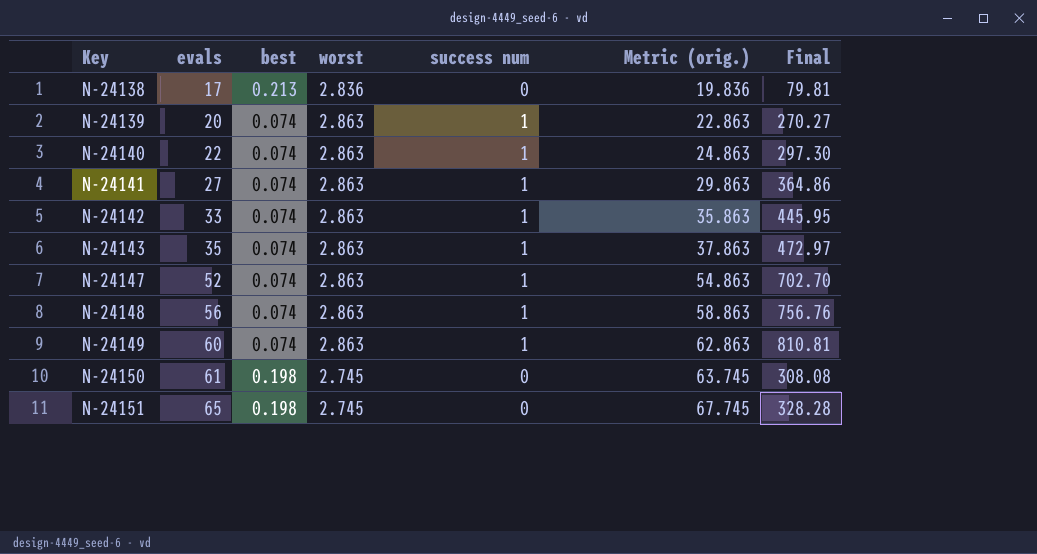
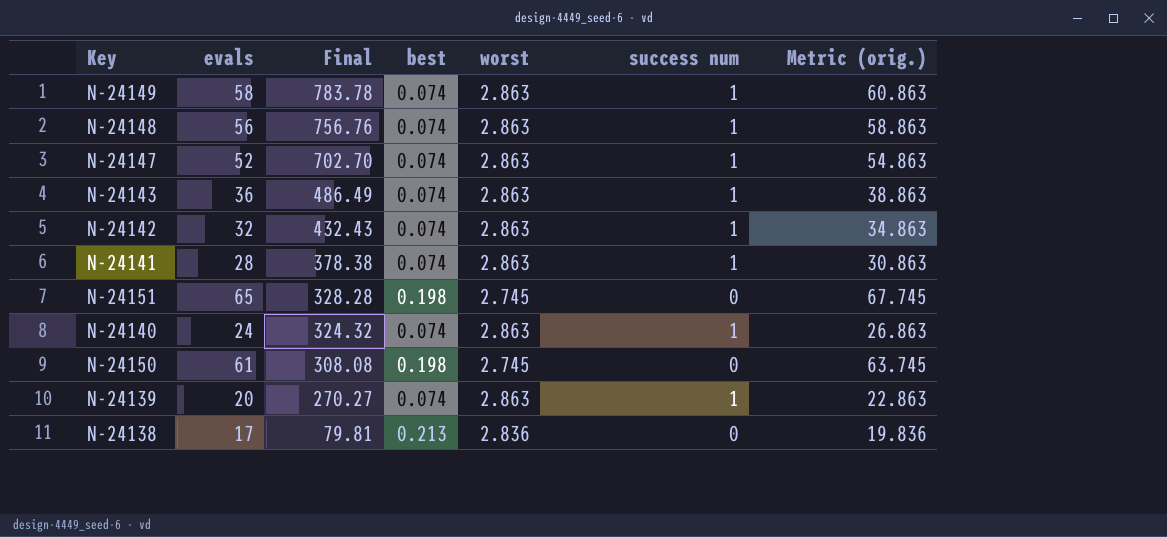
row order: Key ascending -> Final descending
column Final | position: 7 -> 3
N-24149 | evals: 60 -> 58
N-24149 | Final: 810.81 -> 783.78
N-24149 | Metric (orig.): 62.863 -> 60.863
N-24143 | evals: 35 -> 36
N-24143 | Final: 472.97 -> 486.49
N-24143 | Metric (orig.): 37.863 -> 38.863
N-24142 | evals: 33 -> 32
N-24142 | Final: 445.95 -> 432.43
N-24142 | Metric (orig.): 35.863 -> 34.863
N-24141 | evals: 27 -> 28
N-24141 | Final: 364.86 -> 378.38
N-24141 | Metric (orig.): 29.863 -> 30.863
N-24140 | evals: 22 -> 24
N-24140 | Final: 297.30 -> 324.32
N-24140 | Metric (orig.): 24.863 -> 26.863

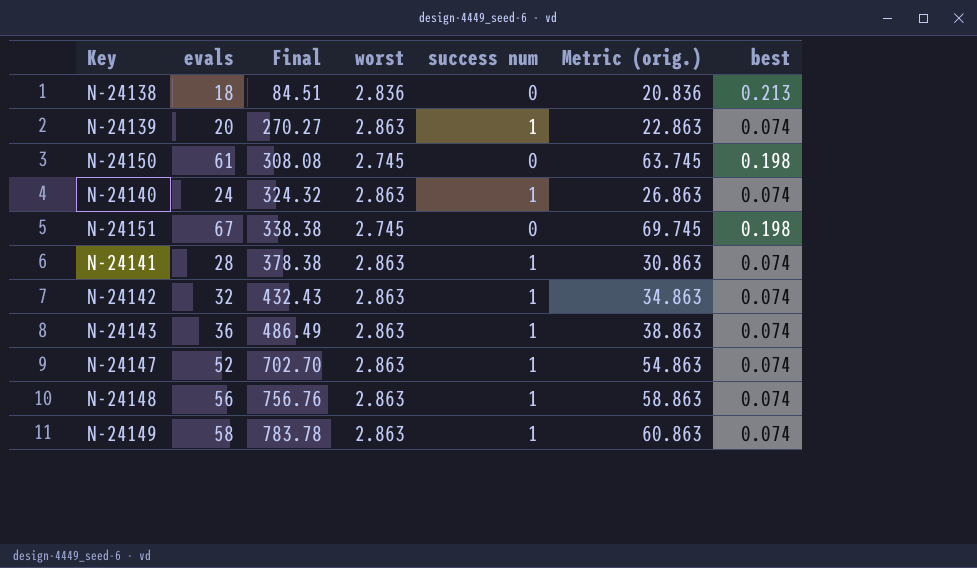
row order: Final descending -> Final ascending
column best | position: 4 -> 7
N-24138 | evals: 17 -> 18
N-24138 | Final: 79.81 -> 84.51
N-24138 | Metric (orig.): 19.836 -> 20.836
N-24151 | evals: 65 -> 67
N-24151 | Final: 328.28 -> 338.38
N-24151 | Metric (orig.): 67.745 -> 69.745

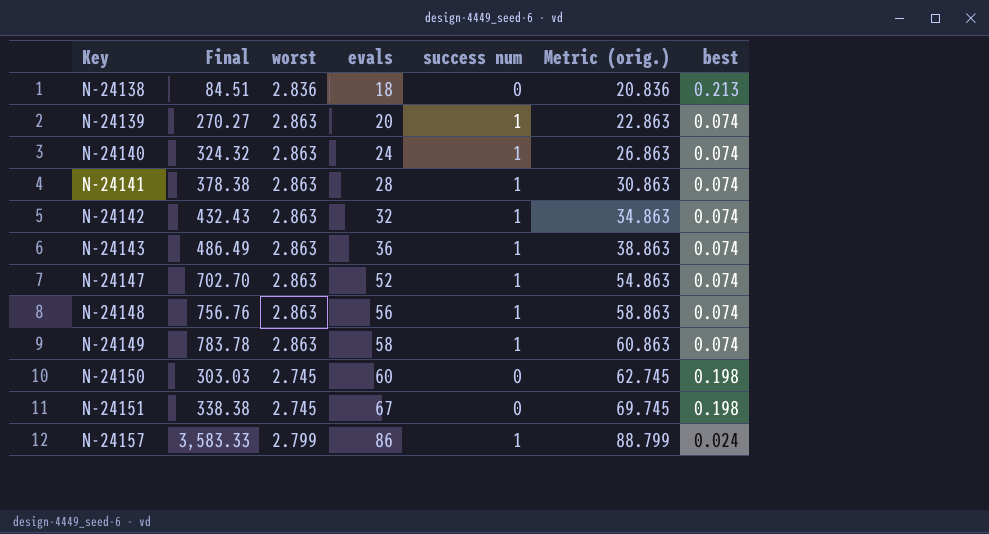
row order: Final ascending -> Key ascending
column evals | position: 2 -> 4
N-24150 | Final: 308.08 -> 303.03
N-24150 | evals: 61 -> 60
N-24150 | Metric (orig.): 63.745 -> 62.745
row N-24157: none -> 3,583.33 | 2.799 | 86 | 1 | 88.799 | 0.024

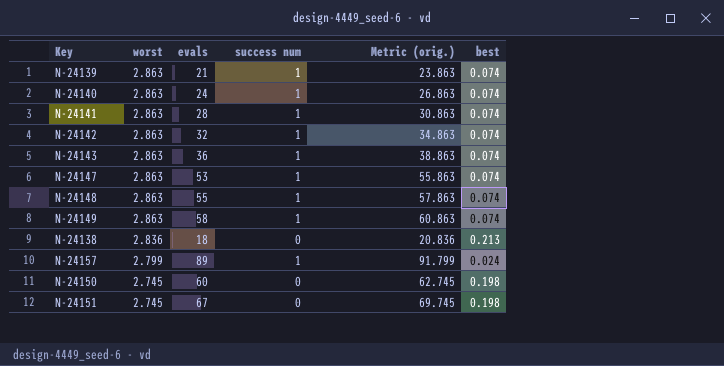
row order: Key ascending -> worst descending
column Final | formula: [evals] / [best] -> none
N-24139 | evals: 20 -> 21
N-24139 | Metric (orig.): 22.863 -> 23.863
N-24147 | evals: 52 -> 53
N-24147 | Metric (orig.): 54.863 -> 55.863
N-24148 | evals: 56 -> 55
N-24148 | Metric (orig.): 58.863 -> 57.863
N-24157 | evals: 86 -> 89
N-24157 | Metric (orig.): 88.799 -> 91.799

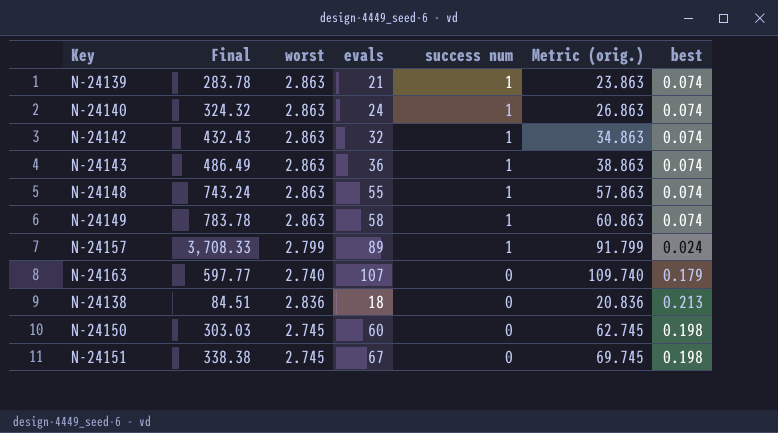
row order: worst descending -> success num descending
column Final | formula: none -> [evals] / [best]
row N-24141: 2.863 | 28 | 1 | 30.863 | 0.074 -> none
row N-24147: 2.863 | 53 | 1 | 55.863 | 0.074 -> none
row N-24163: none -> 597.77 | 2.740 | 107 | 0 | 109.740 | 0.179

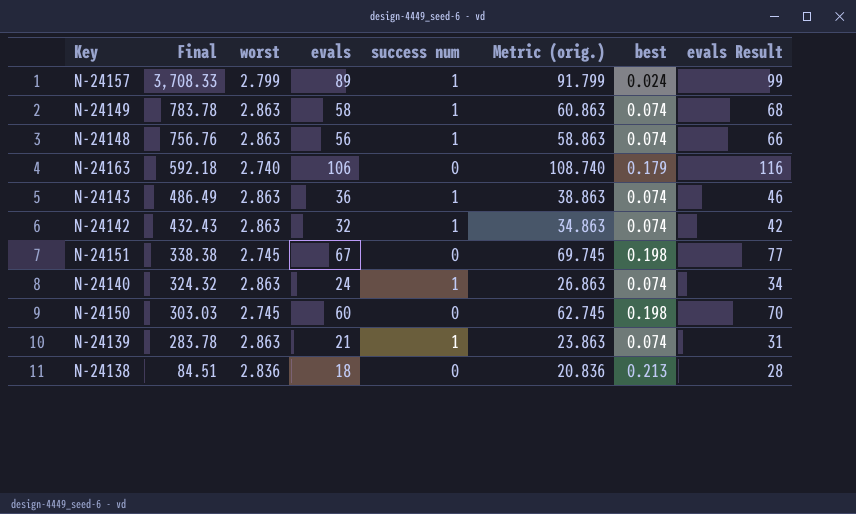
row order: success num descending -> Final descending
column evals Result | formula: none -> [evals] + 10
N-24148 | Final: 743.24 -> 756.76
N-24148 | evals: 55 -> 56
N-24148 | Metric (orig.): 57.863 -> 58.863
N-24163 | Final: 597.77 -> 592.18
N-24163 | evals: 107 -> 106
N-24163 | Metric (orig.): 109.740 -> 108.740

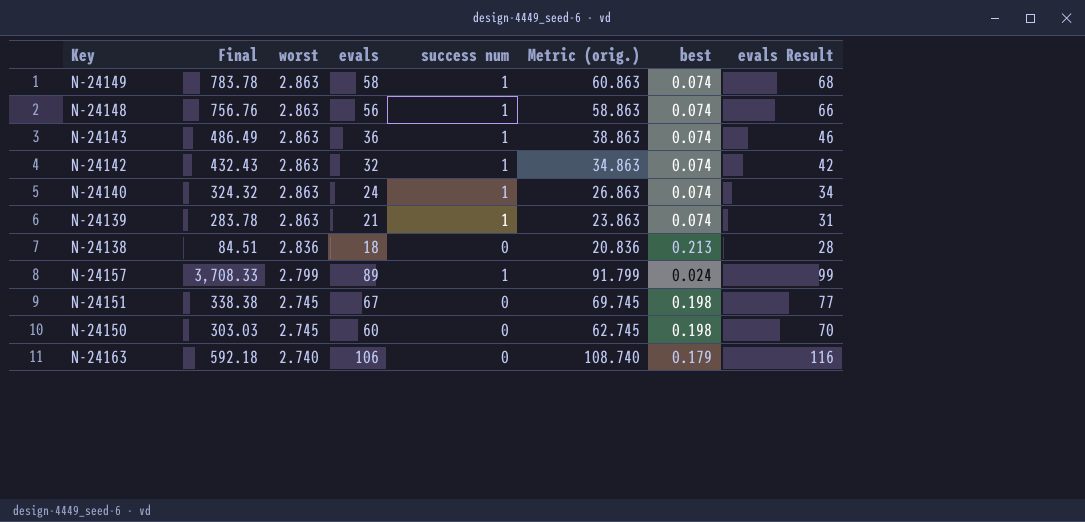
row order: Final descending -> worst descending

